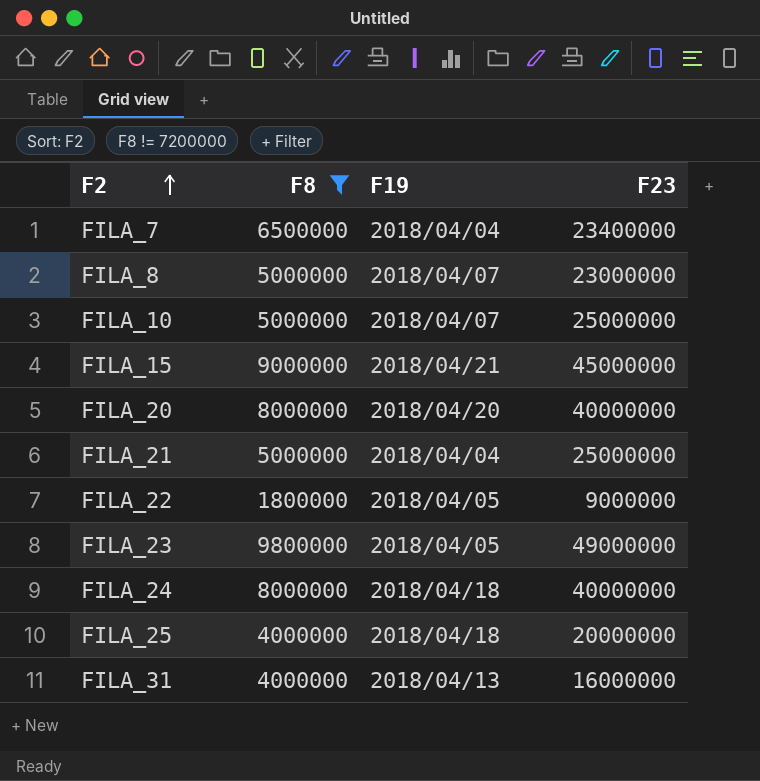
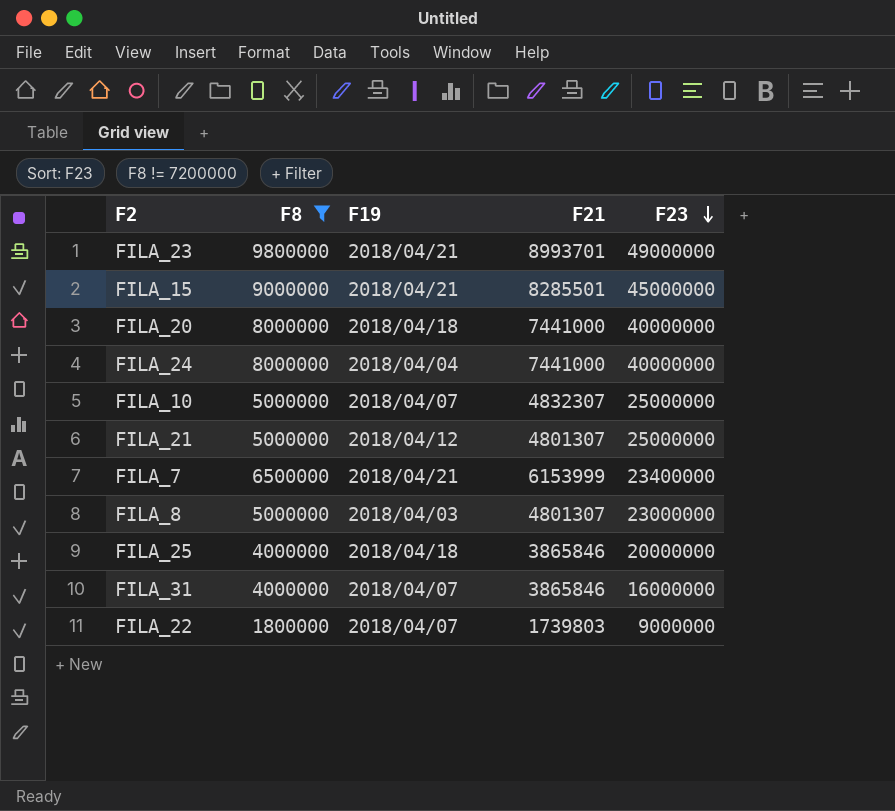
row order: F2 ascending -> F23 descending
column F21 | position: none -> 4
FILA_23 | F19: 2018/04/05 -> 2018/04/21
FILA_20 | F19: 2018/04/20 -> 2018/04/18
FILA_24 | F19: 2018/04/18 -> 2018/04/04
FILA_21 | F19: 2018/04/04 -> 2018/04/12
FILA_7 | F19: 2018/04/04 -> 2018/04/21
FILA_8 | F19: 2018/04/07 -> 2018/04/03
FILA_31 | F19: 2018/04/13 -> 2018/04/07
FILA_22 | F19: 2018/04/05 -> 2018/04/07

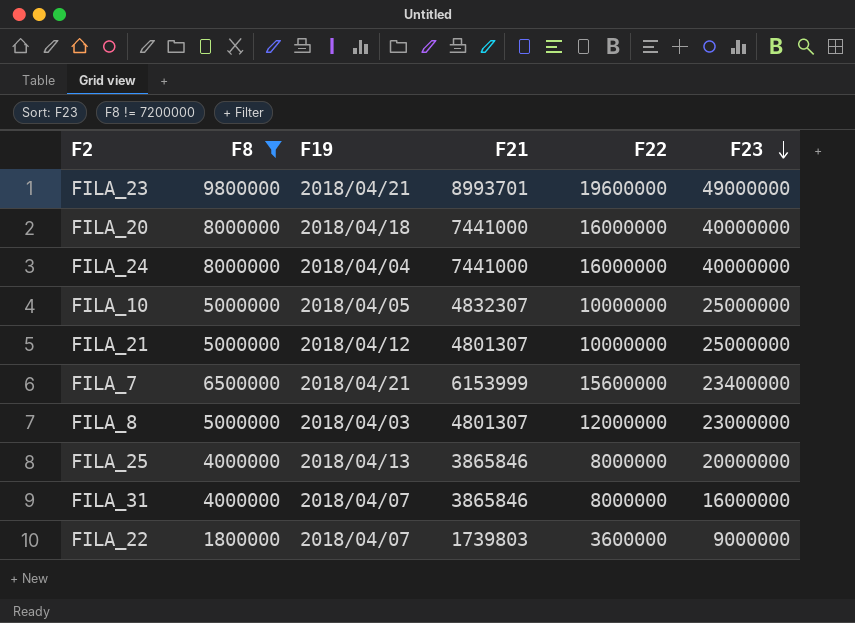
column F22 | position: none -> 5
row FILA_15: 9000000 | 2018/04/21 | 8285501 | 45000000 -> none
FILA_10 | F19: 2018/04/07 -> 2018/04/05
FILA_25 | F19: 2018/04/18 -> 2018/04/13

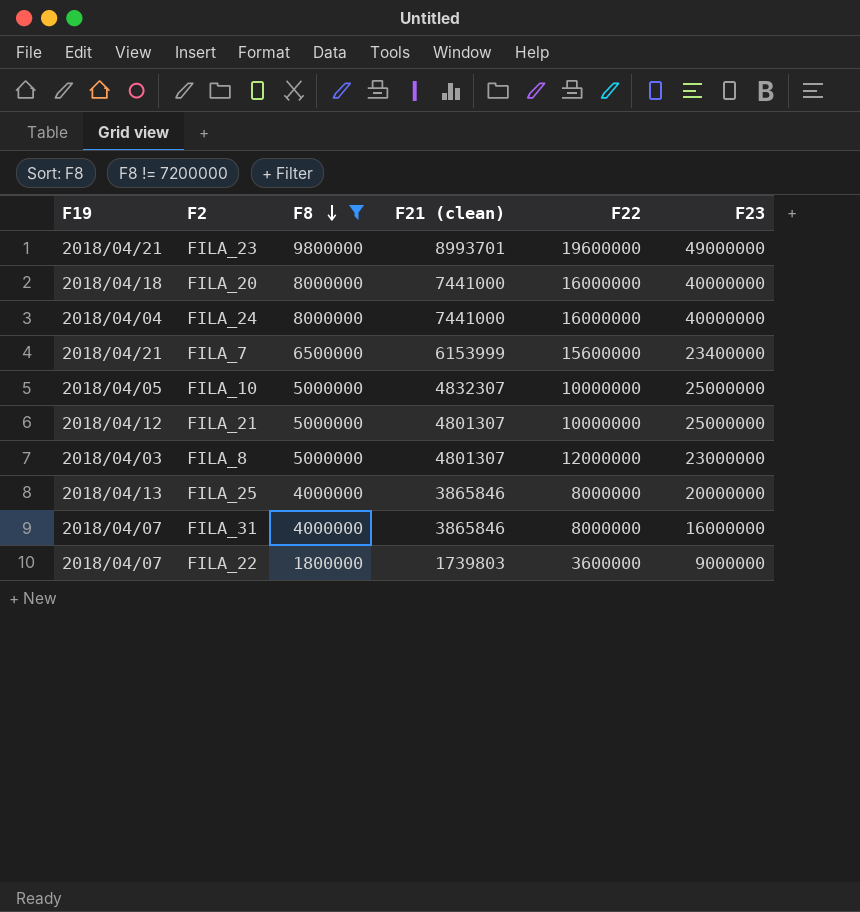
row order: F23 descending -> F8 descending
column F19 | position: 3 -> 1
column name: F21 -> F21 (clean)

